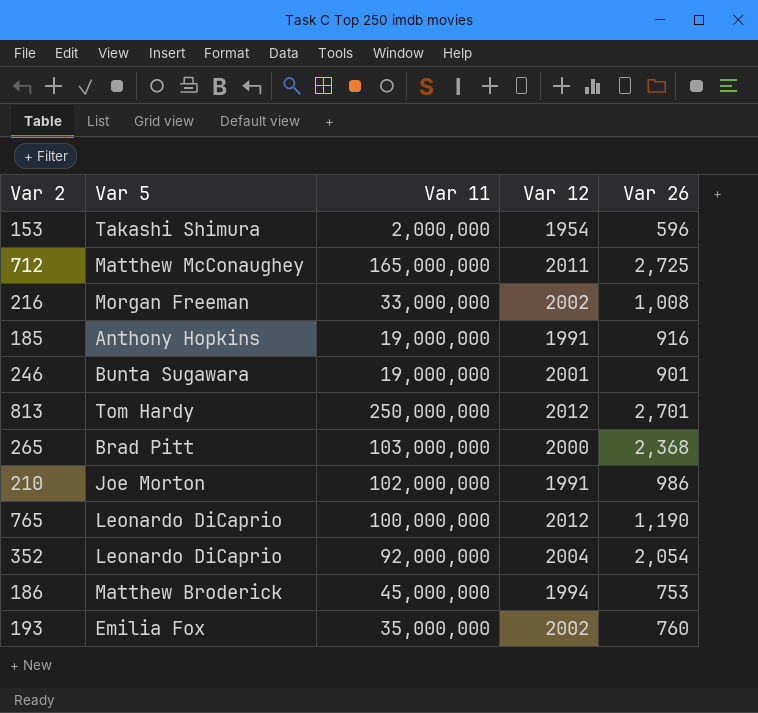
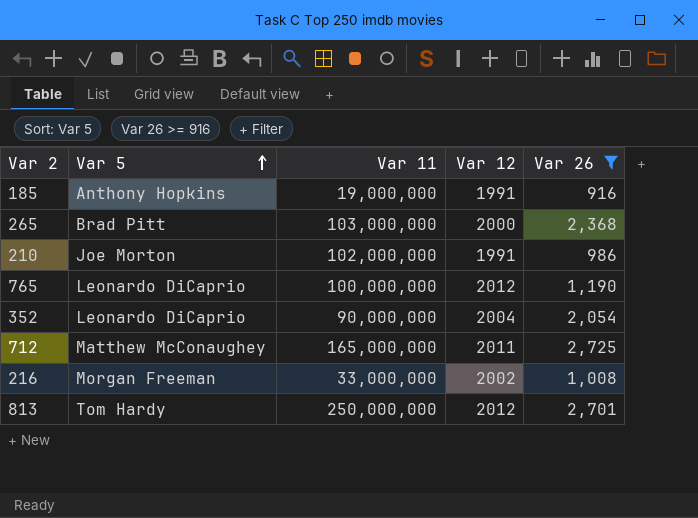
filter: none -> Var 26 >= 916
row order: none -> Var 5 ascending
352 | Var 11: 92,000,000 -> 90,000,000

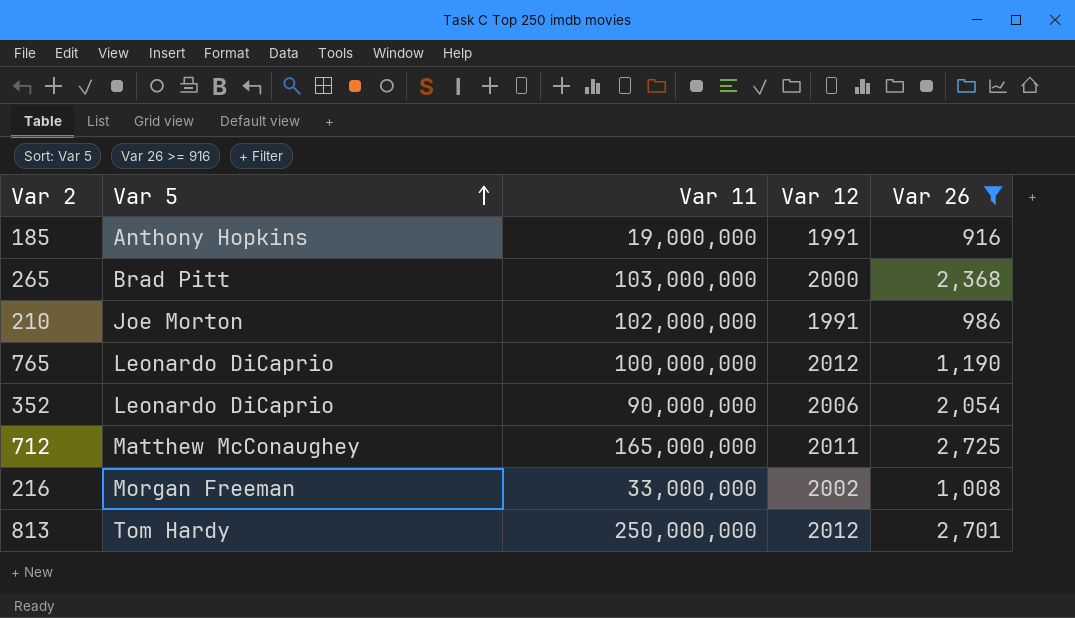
352 | Var 12: 2004 -> 2006

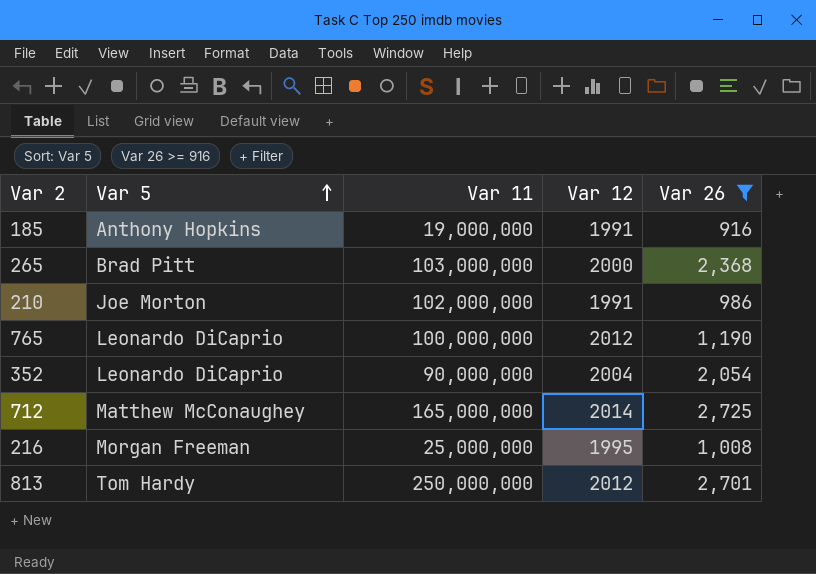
352 | Var 12: 2006 -> 2004
712 | Var 12: 2011 -> 2014
216 | Var 11: 33,000,000 -> 25,000,000
216 | Var 12: 2002 -> 1995

